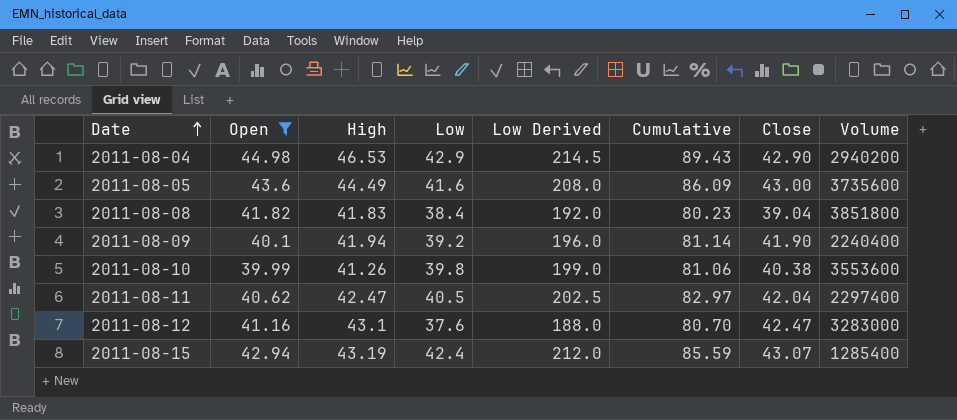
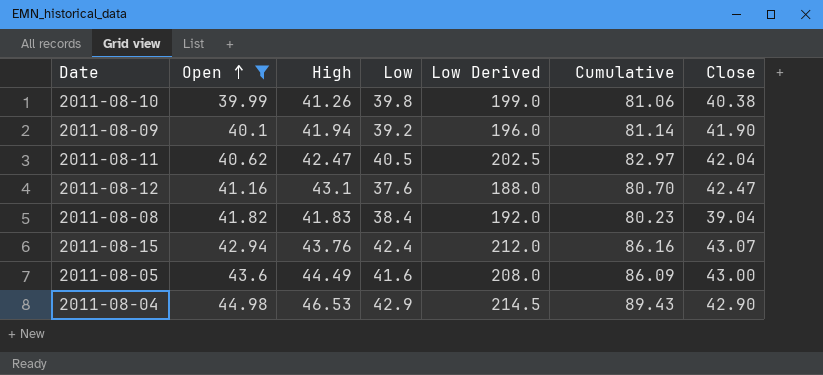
row order: Date ascending -> Open ascending
column Volume | position: 8 -> none
2011-08-15 | High: 43.19 -> 43.76
2011-08-15 | Cumulative: 85.59 -> 86.16

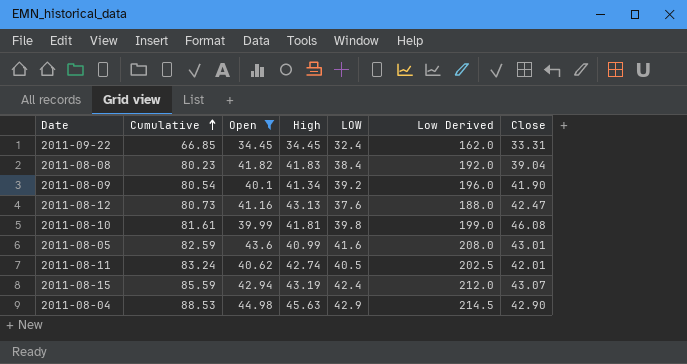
row order: Open ascending -> Cumulative ascending
column Cumulative | position: 6 -> 2
column name: Low -> LOW
row 2011-09-22: none -> 66.85 | 34.45 | 34.45 | 32.4 | 162.0 | 33.31
2011-08-09 | Cumulative: 81.14 -> 80.54
2011-08-09 | High: 41.94 -> 41.34
2011-08-12 | Cumulative: 80.70 -> 80.73
2011-08-12 | High: 43.1 -> 43.13
2011-08-10 | Cumulative: 81.06 -> 81.61
2011-08-10 | High: 41.26 -> 41.81
2011-08-10 | Close: 40.38 -> 46.08
2011-08-05 | Cumulative: 86.09 -> 82.59
2011-08-05 | High: 44.49 -> 40.99
2011-08-05 | Close: 43.00 -> 43.01
2011-08-11 | Cumulative: 82.97 -> 83.24
2011-08-11 | High: 42.47 -> 42.74
2011-08-11 | Close: 42.04 -> 42.01
2011-08-15 | Cumulative: 86.16 -> 85.59
2011-08-15 | High: 43.76 -> 43.19
2011-08-04 | Cumulative: 89.43 -> 88.53
2011-08-04 | High: 46.53 -> 45.63

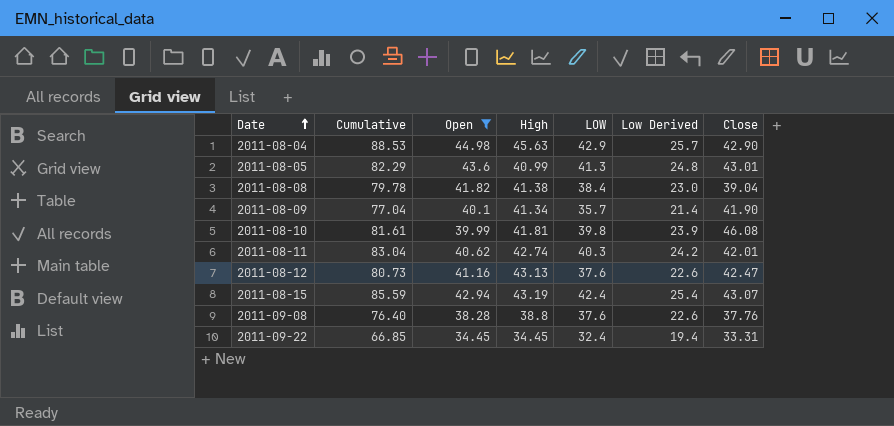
row order: Cumulative ascending -> Date ascending
column Low Derived | formula: [LOW] * 5 -> [LOW] * 0.6
2011-08-05 | Cumulative: 82.59 -> 82.29
2011-08-05 | LOW: 41.6 -> 41.3
2011-08-08 | Cumulative: 80.23 -> 79.78
2011-08-08 | High: 41.83 -> 41.38
2011-08-09 | Cumulative: 80.54 -> 77.04
2011-08-09 | LOW: 39.2 -> 35.7
2011-08-11 | Cumulative: 83.24 -> 83.04
2011-08-11 | LOW: 40.5 -> 40.3
row 2011-09-08: none -> 76.40 | 38.28 | 38.8 | 37.6 | 22.6 | 37.76

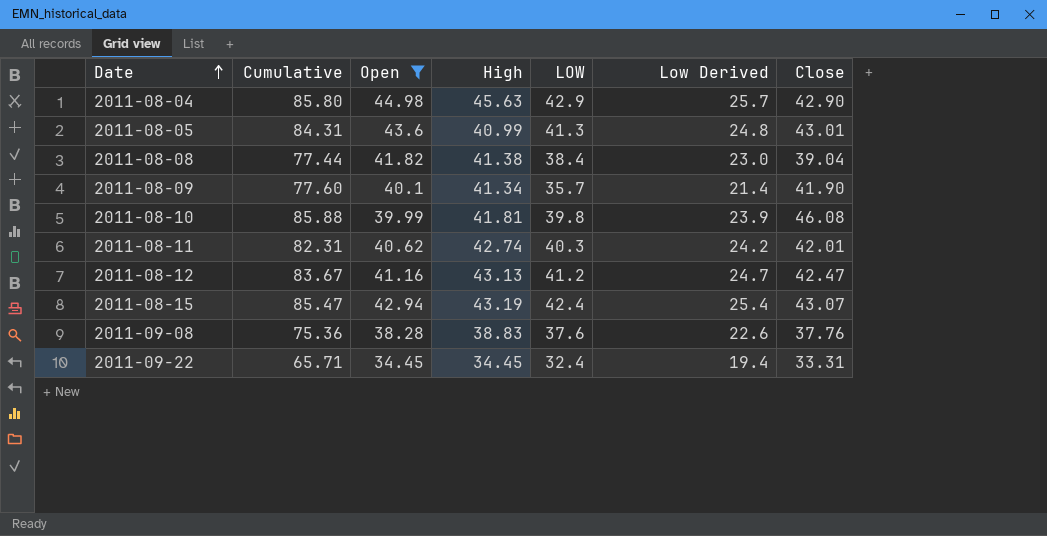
column Cumulative | formula: [High] + [LOW] -> [LOW] + [Close]
2011-08-12 | LOW: 37.6 -> 41.2
2011-08-12 | Low Derived: 22.6 -> 24.7
2011-09-08 | High: 38.8 -> 38.83

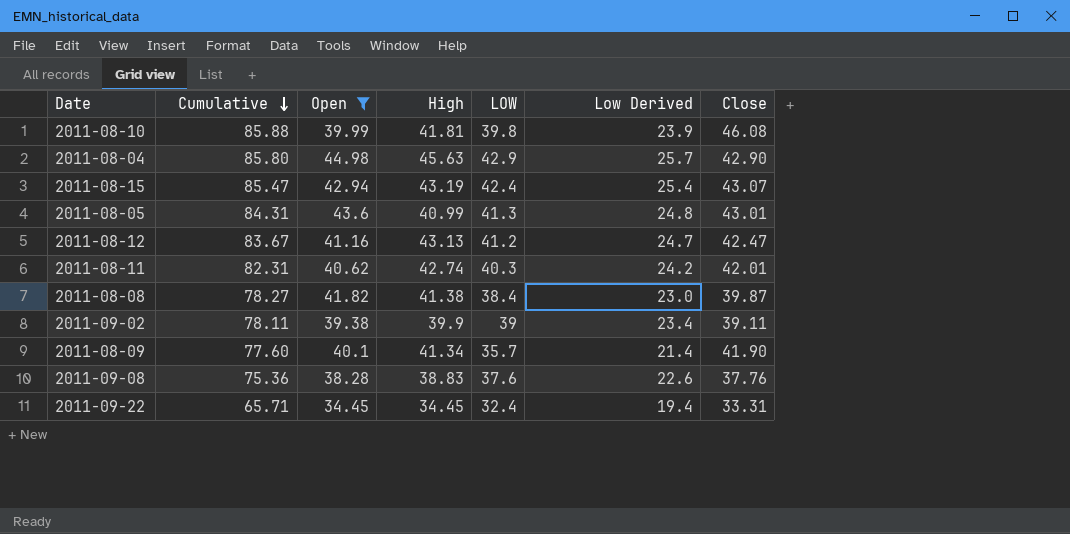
row order: Date ascending -> Cumulative descending
2011-08-08 | Cumulative: 77.44 -> 78.27
2011-08-08 | Close: 39.04 -> 39.87
row 2011-09-02: none -> 78.11 | 39.38 | 39.9 | 39 | 23.4 | 39.11

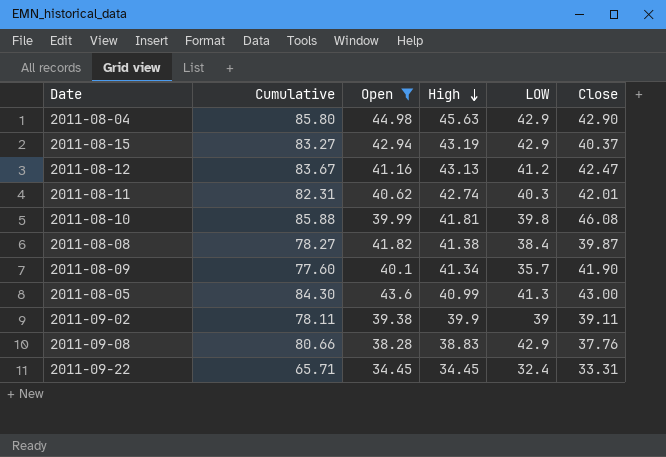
row order: Cumulative descending -> High descending
column Low Derived | formula: [LOW] * 0.6 -> none
2011-08-15 | Cumulative: 85.47 -> 83.27
2011-08-15 | LOW: 42.4 -> 42.9
2011-08-15 | Close: 43.07 -> 40.37
2011-08-05 | Cumulative: 84.31 -> 84.30
2011-08-05 | Close: 43.01 -> 43.00
2011-09-08 | Cumulative: 75.36 -> 80.66
2011-09-08 | LOW: 37.6 -> 42.9

